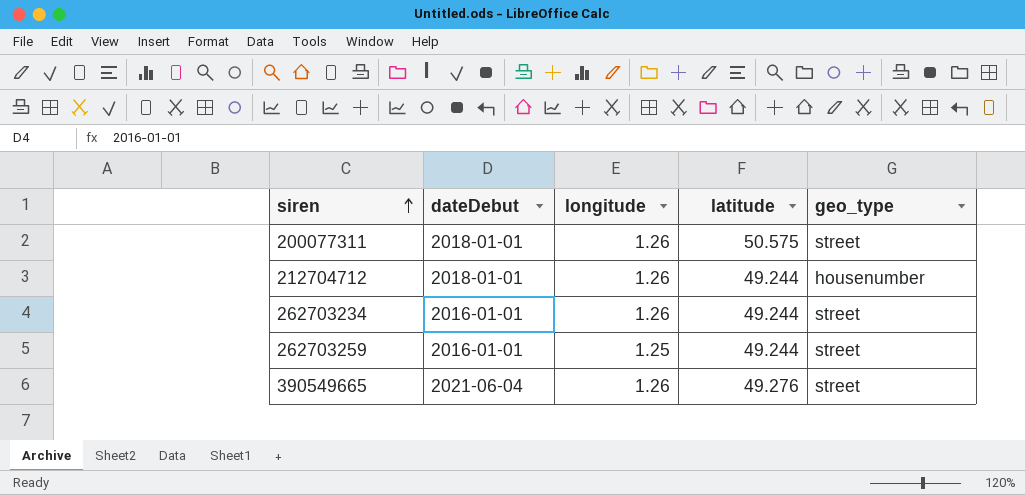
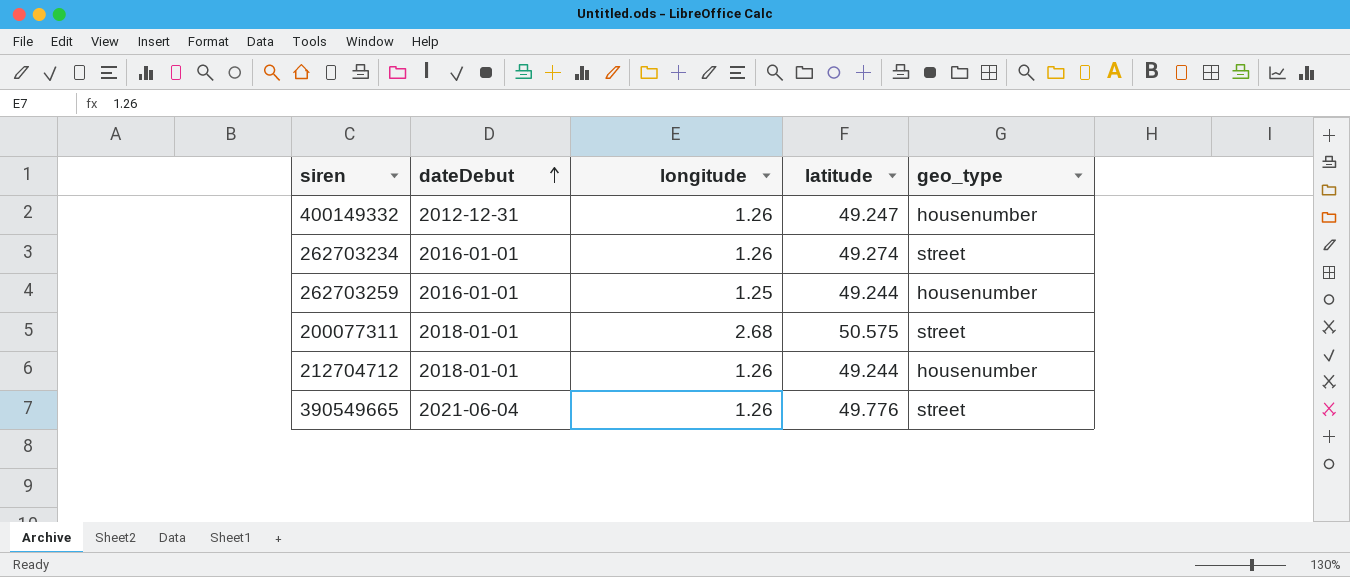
row order: siren ascending -> dateDebut ascending
row 400149332: none -> 2012-12-31 | 1.26 | 49.247 | housenumber
262703234 | latitude: 49.244 -> 49.274
262703259 | geo_type: street -> housenumber
200077311 | longitude: 1.26 -> 2.68
390549665 | latitude: 49.276 -> 49.776

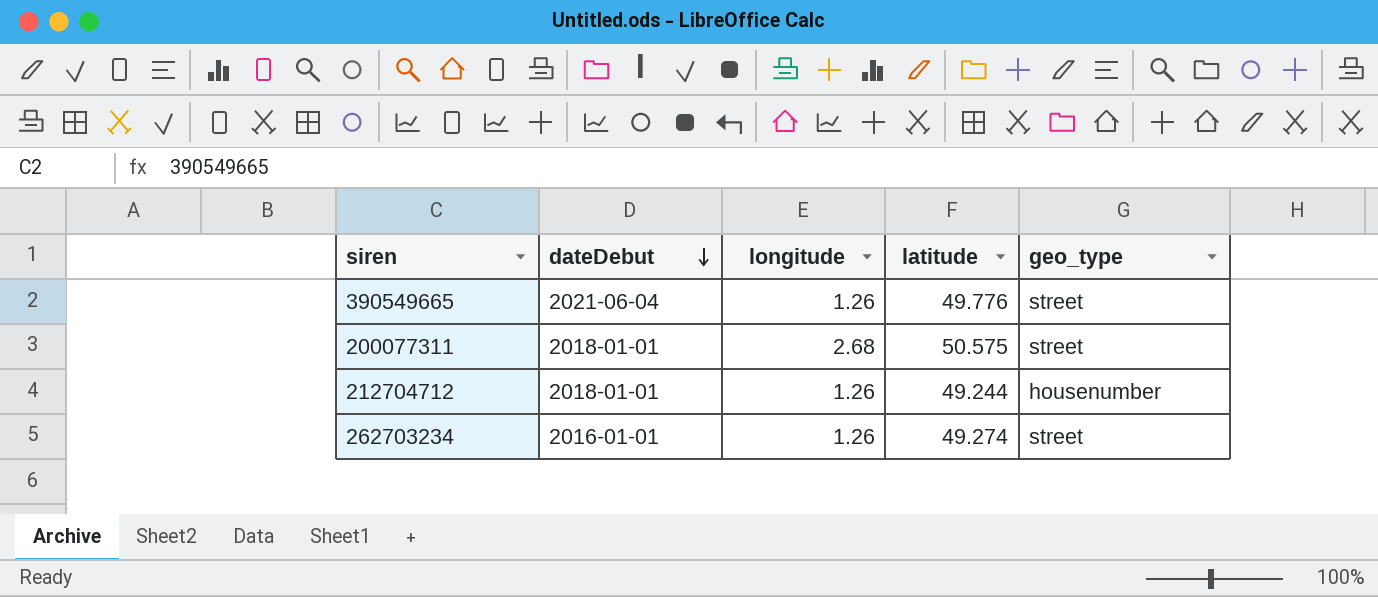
row order: dateDebut ascending -> dateDebut descending
row 400149332: 2012-12-31 | 1.26 | 49.247 | housenumber -> none
row 262703259: 2016-01-01 | 1.25 | 49.244 | housenumber -> none

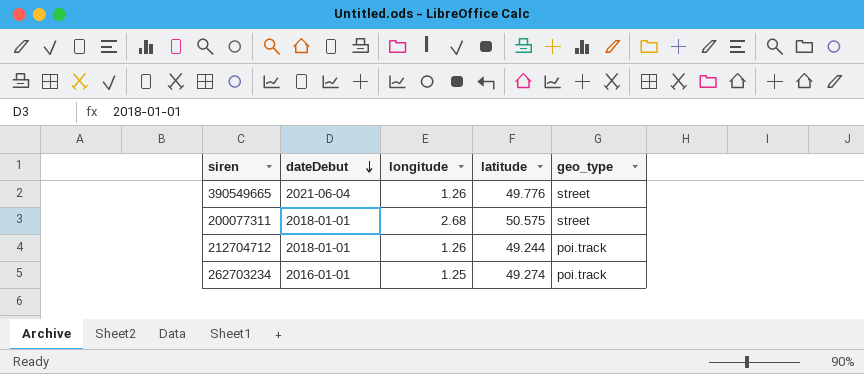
212704712 | geo_type: housenumber -> poi.track
262703234 | longitude: 1.26 -> 1.25
262703234 | geo_type: street -> poi.track

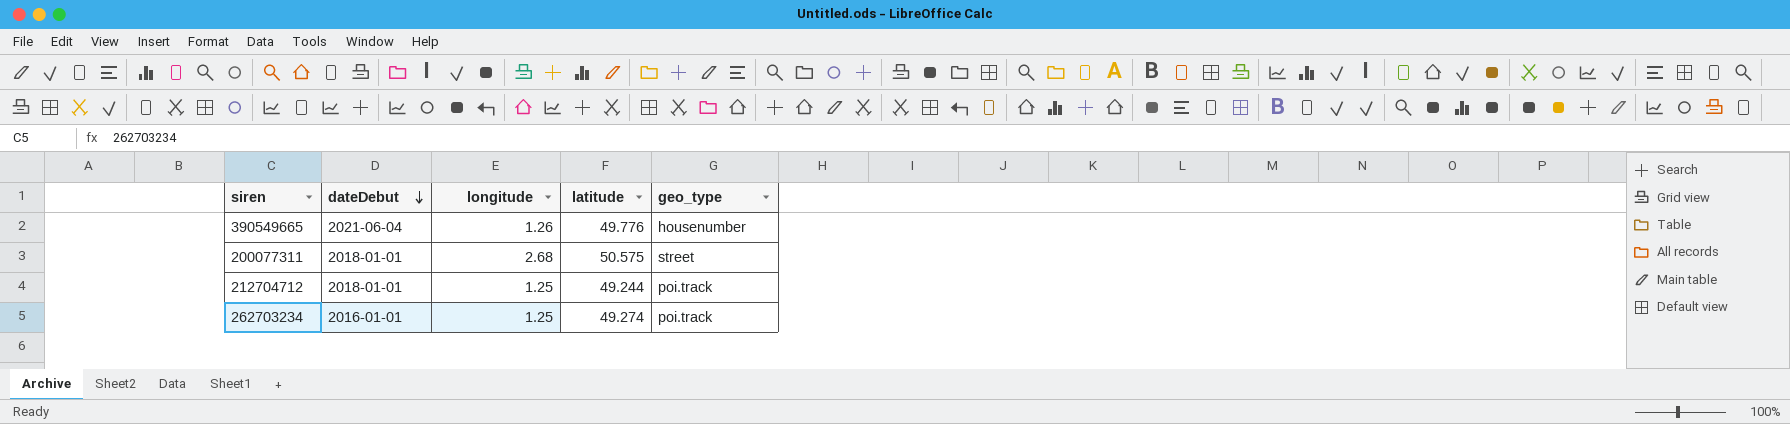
390549665 | geo_type: street -> housenumber
212704712 | longitude: 1.26 -> 1.25

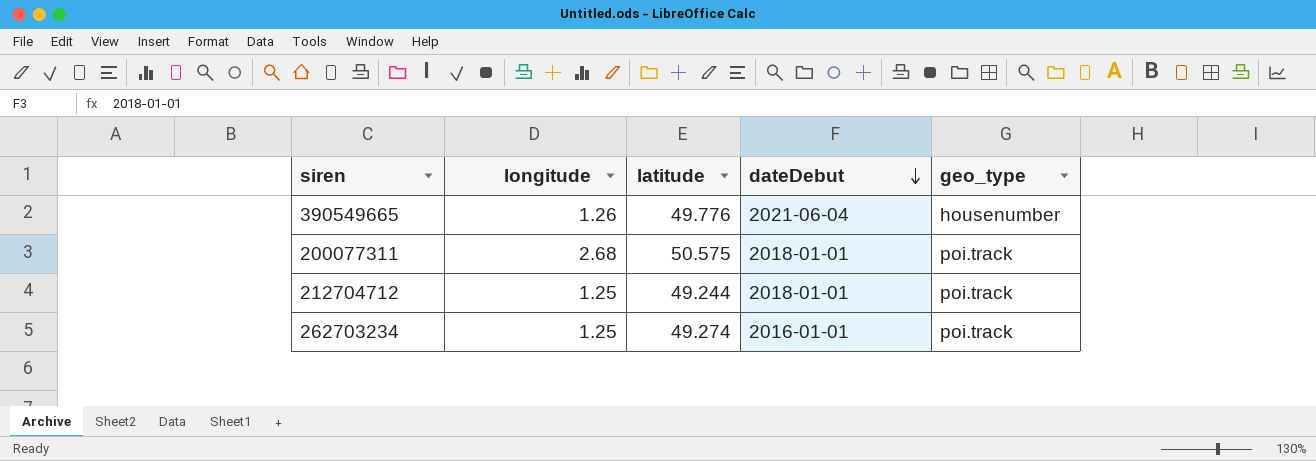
column dateDebut | position: 2 -> 4
200077311 | geo_type: street -> poi.track

